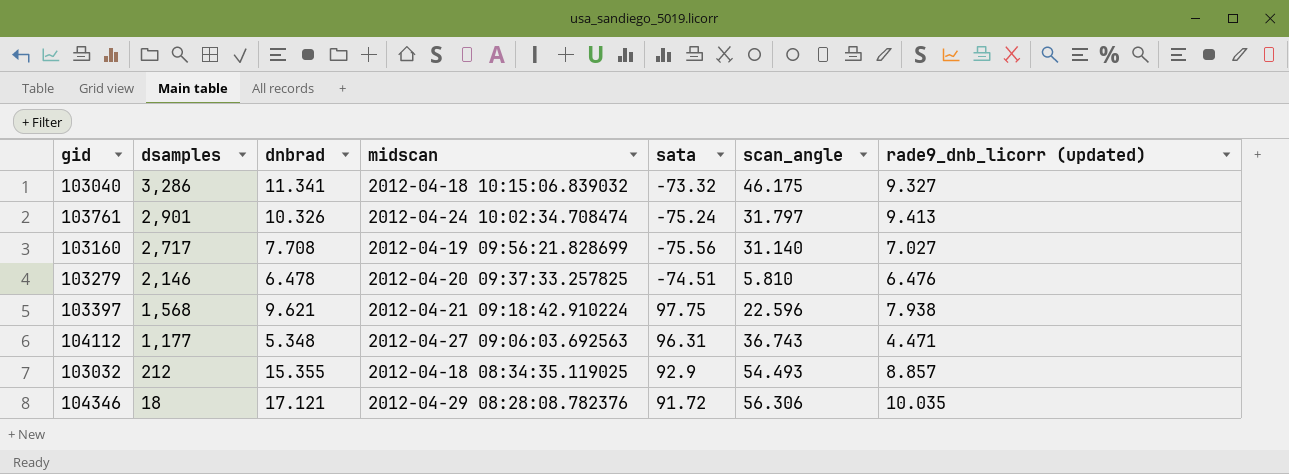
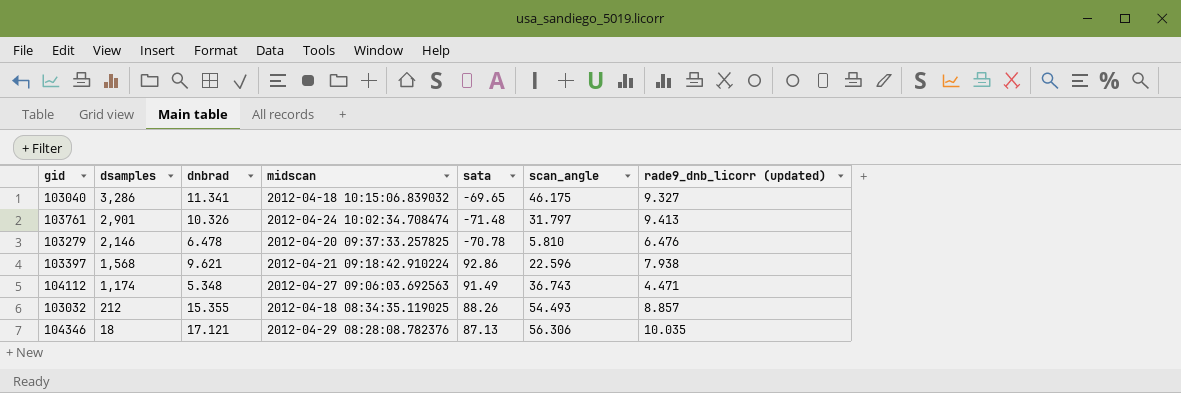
row 103160: 2,717 | 7.708 | 2012-04-19 09:56:21.828699 | -75.56 | 31.140 | 7.027 -> none
103040 | sata: -73.32 -> -69.65
103761 | sata: -75.24 -> -71.48
103279 | sata: -74.51 -> -70.78
103397 | sata: 97.75 -> 92.86
104112 | dsamples: 1,177 -> 1,174
104112 | sata: 96.31 -> 91.49
103032 | sata: 92.9 -> 88.26
104346 | sata: 91.72 -> 87.13

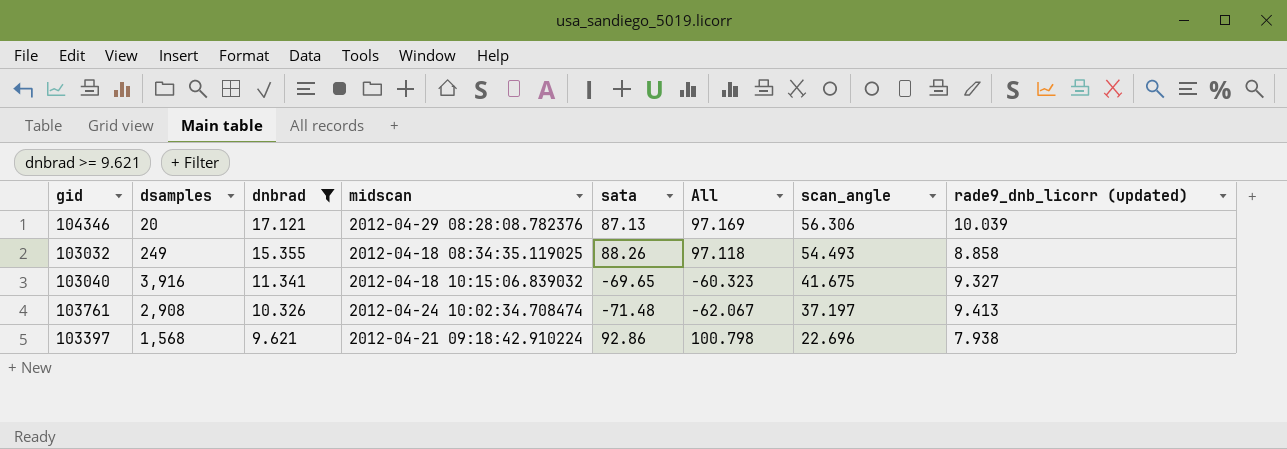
filter: none -> dnbrad >= 9.621
row order: dsamples descending -> dnbrad descending
column All | formula: none -> [sata] + [rade9_dnb_licorr (updated)]
104346 | dsamples: 18 -> 20
104346 | rade9_dnb_licorr (updated): 10.035 -> 10.039
103032 | dsamples: 212 -> 249
103032 | rade9_dnb_licorr (updated): 8.857 -> 8.858
103040 | dsamples: 3,286 -> 3,916
103040 | scan_angle: 46.175 -> 41.675
103761 | dsamples: 2,901 -> 2,908
103761 | scan_angle: 31.797 -> 37.197
103397 | scan_angle: 22.596 -> 22.696

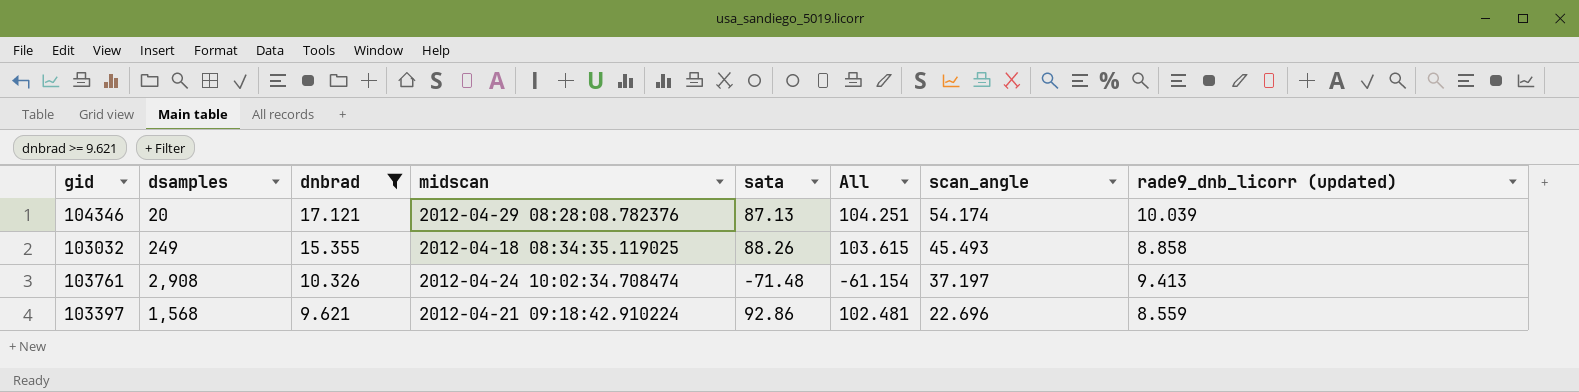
column All | formula: [sata] + [rade9_dnb_licorr (updated)] -> [dnbrad] + [sata]
row 103040: 3,916 | 11.341 | 2012-04-18 10:15:06.839032 | -69.65 | -60.323 | 41.675 | 9.327 -> none
104346 | scan_angle: 56.306 -> 54.174
103032 | scan_angle: 54.493 -> 45.493
103397 | rade9_dnb_licorr (updated): 7.938 -> 8.559

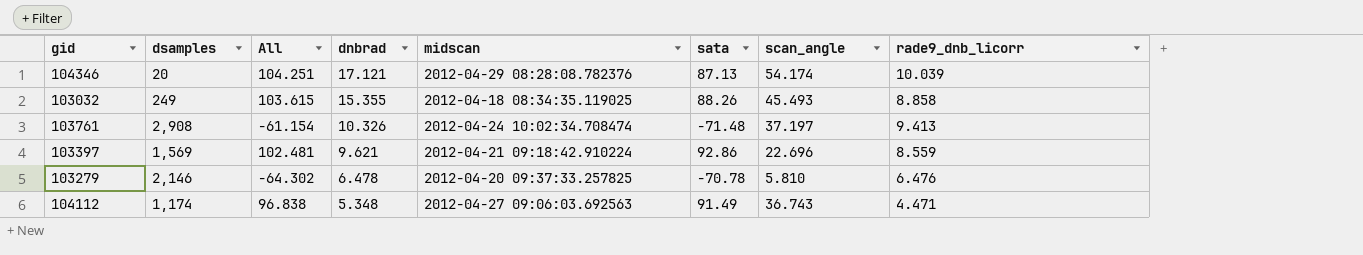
filter: dnbrad >= 9.621 -> none
column All | position: 6 -> 3
column name: rade9_dnb_licorr (updated) -> rade9_dnb_licorr
103397 | dsamples: 1,568 -> 1,569

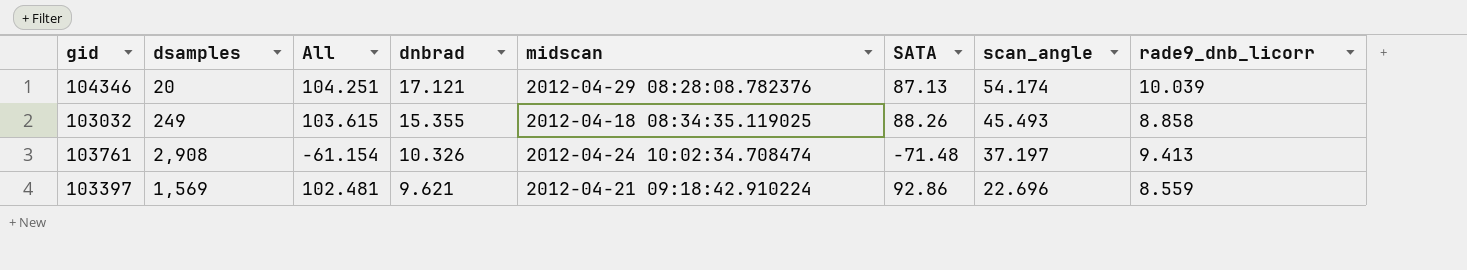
column name: sata -> SATA
row 103279: 2,146 | -64.302 | 6.478 | 2012-04-20 09:37:33.257825 | -70.78 | 5.810 | 6.476 -> none
row 104112: 1,174 | 96.838 | 5.348 | 2012-04-27 09:06:03.692563 | 91.49 | 36.743 | 4.471 -> none

